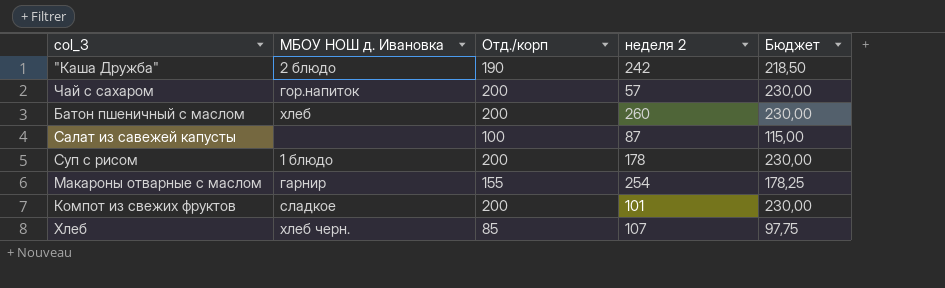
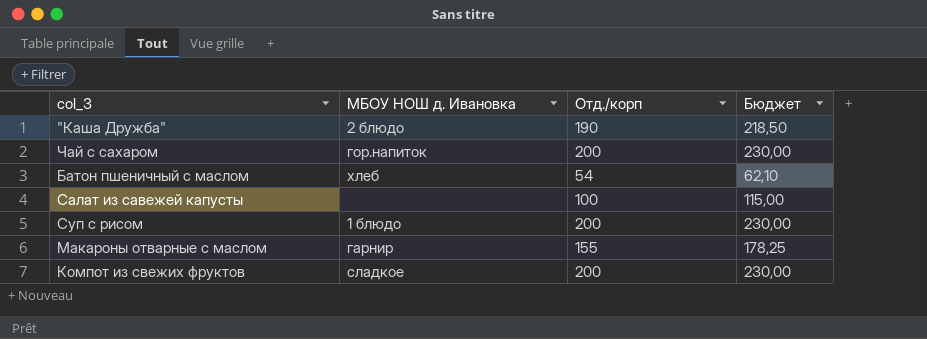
column неделя 2 | position: 4 -> none
row Хлеб: хлеб черн. | 85 | 107 | 97,75 -> none
Батон пшеничный с маслом | Отд./корп: 200 -> 54
Батон пшеничный с маслом | Бюджет: 230,00 -> 62,10

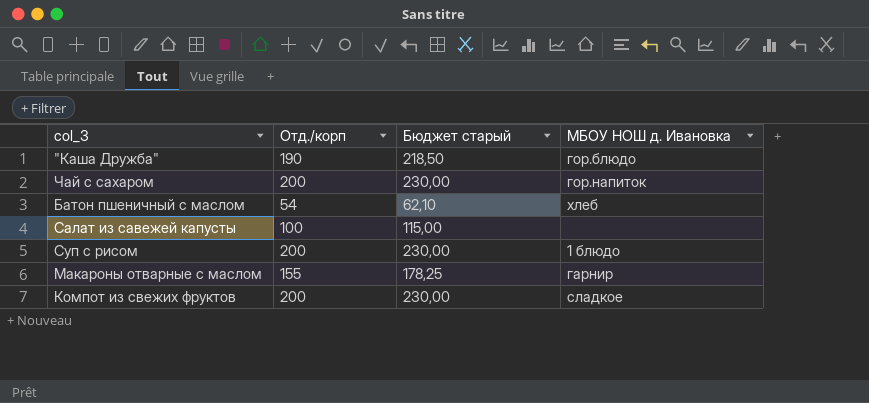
column name: Бюджет -> Бюджет старый
column МБОУ НОШ д. Ивановка | position: 2 -> 4
"Каша Дружба" | МБОУ НОШ д. Ивановка: 2 блюдо -> гор.блюдо

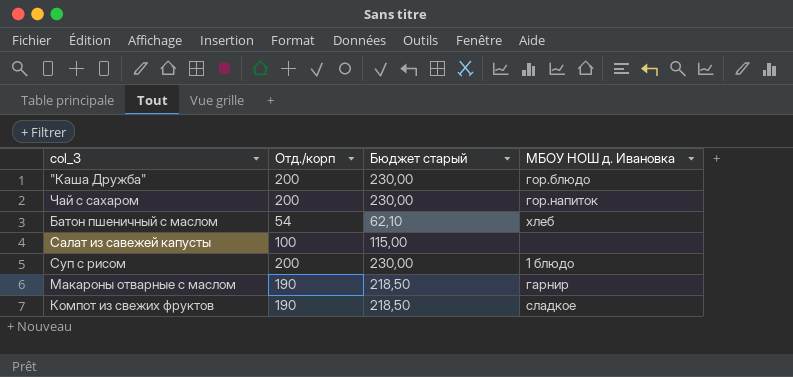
"Каша Дружба" | Отд./корп: 190 -> 200
"Каша Дружба" | Бюджет старый: 218,50 -> 230,00
Макароны отварные с маслом | Отд./корп: 155 -> 190
Макароны отварные с маслом | Бюджет старый: 178,25 -> 218,50
Компот из свежих фруктов | Отд./корп: 200 -> 190
Компот из свежих фруктов | Бюджет старый: 230,00 -> 218,50

